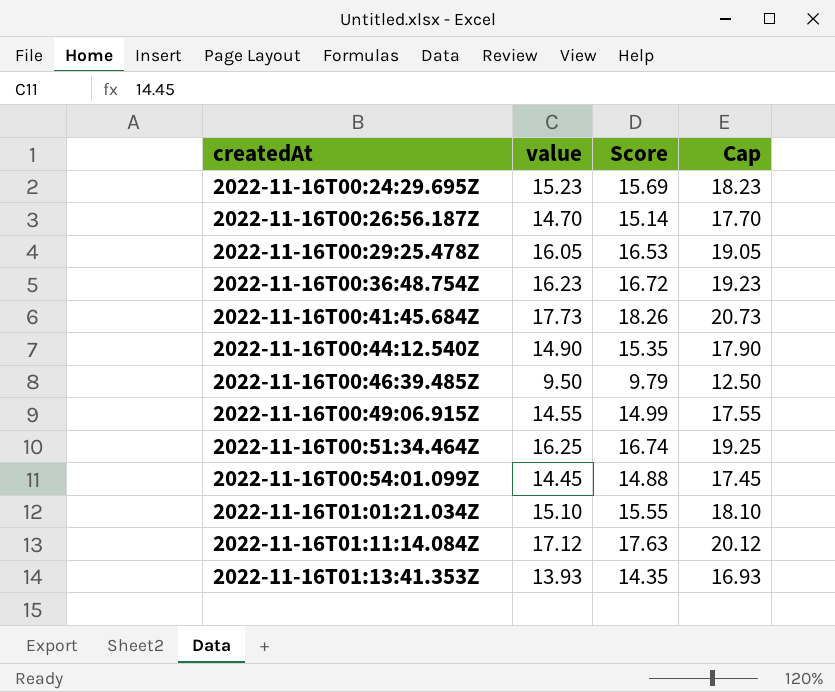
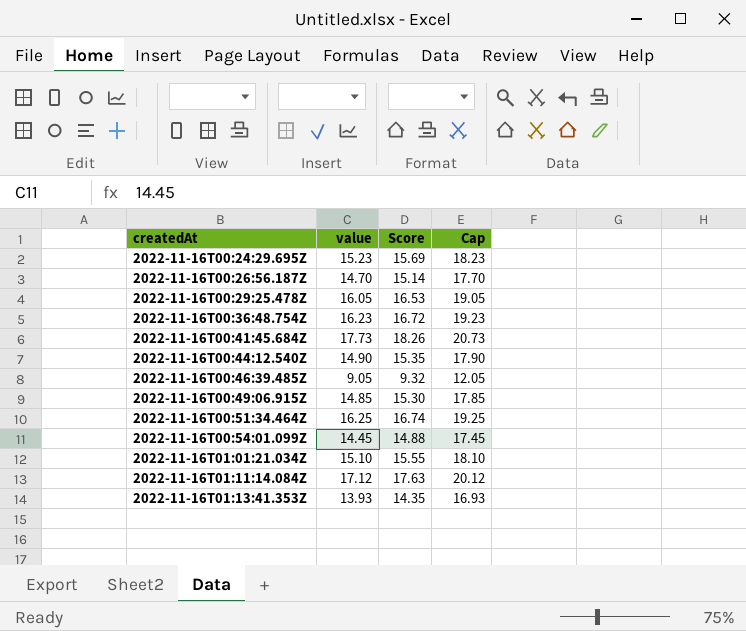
2022-11-16T00:46:39.485Z | value: 9.50 -> 9.05
2022-11-16T00:46:39.485Z | Score: 9.79 -> 9.32
2022-11-16T00:46:39.485Z | Cap: 12.50 -> 12.05
2022-11-16T00:49:06.915Z | value: 14.55 -> 14.85
2022-11-16T00:49:06.915Z | Score: 14.99 -> 15.30
2022-11-16T00:49:06.915Z | Cap: 17.55 -> 17.85

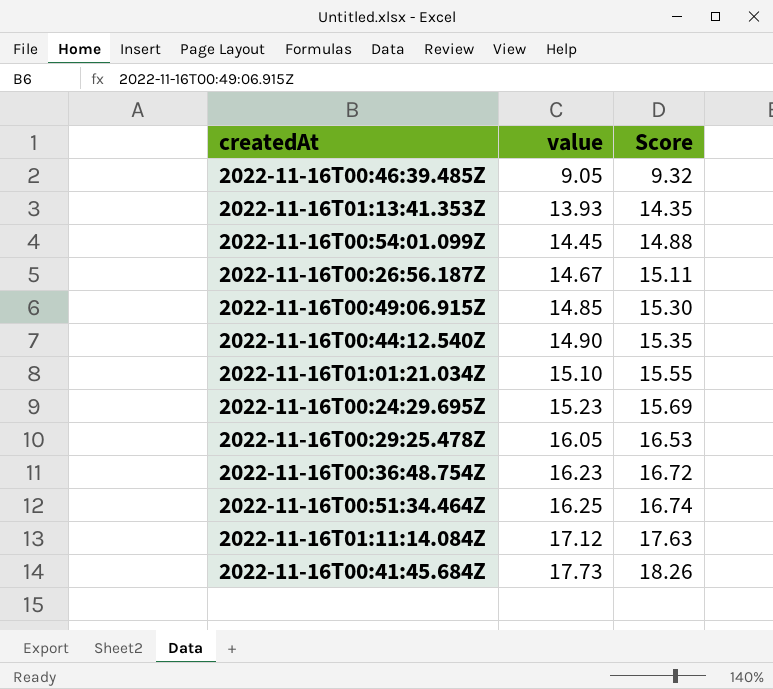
row order: createdAt ascending -> value ascending
column Cap | formula: [value] + 3 -> none
2022-11-16T00:26:56.187Z | value: 14.70 -> 14.67
2022-11-16T00:26:56.187Z | Score: 15.14 -> 15.11

